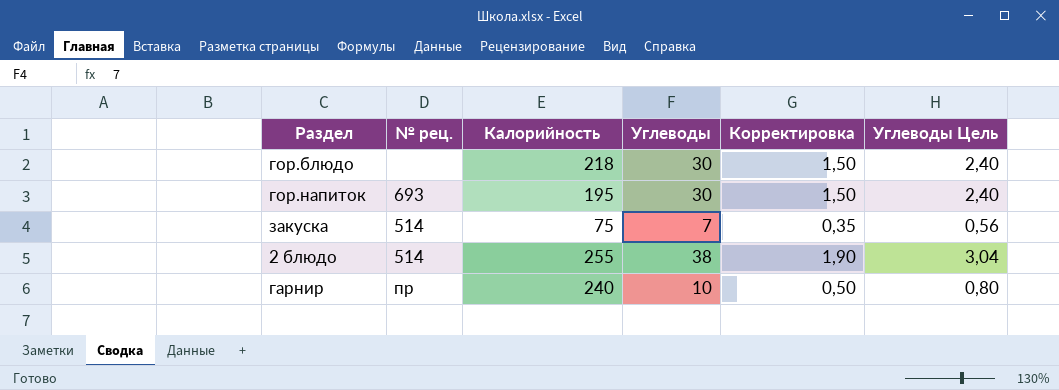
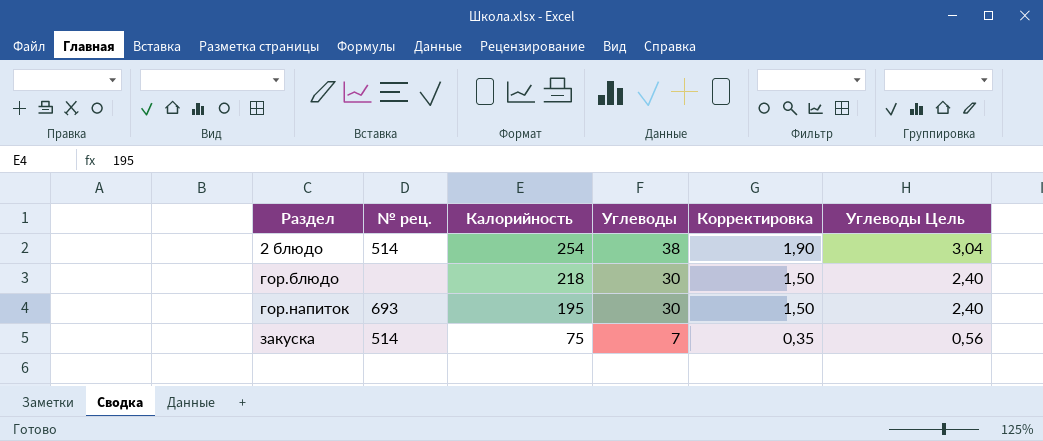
row order: none -> Раздел ascending
row гарнир: пр | 240 | 10 | 0,50 | 0,80 -> none
2 блюдо | Калорийность: 255 -> 254

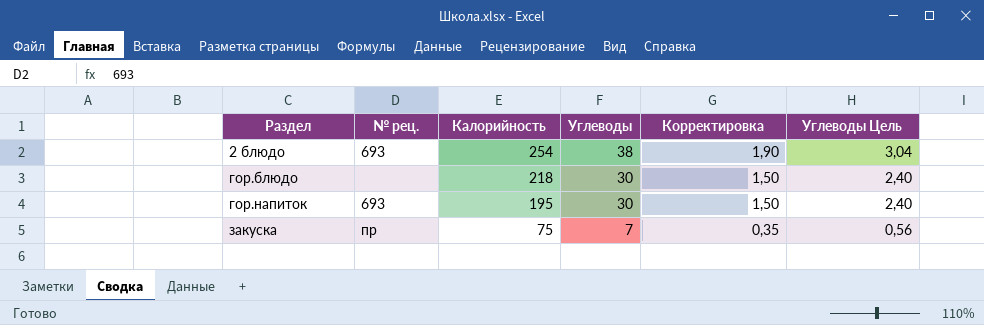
2 блюдо | № рец.: 514 -> 693
закуска | № рец.: 514 -> пр

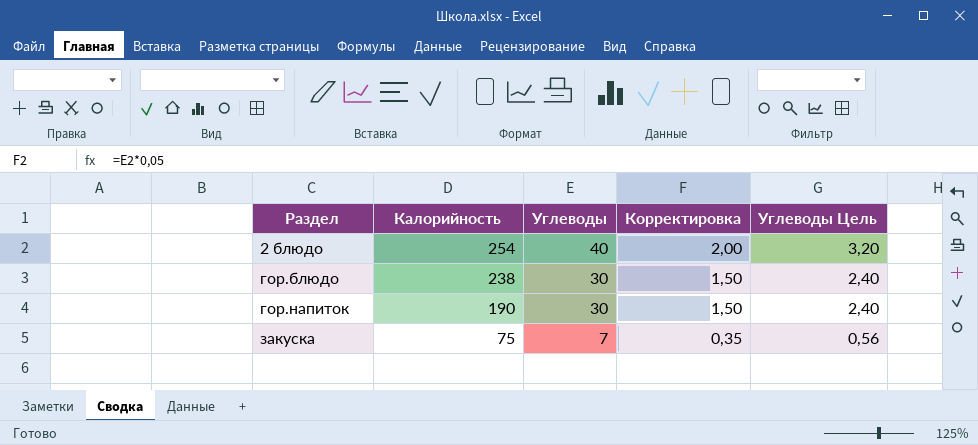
column № рец. | position: 2 -> none
2 блюдо | Углеводы: 38 -> 40
2 блюдо | Корректировка: 1,90 -> 2,00
2 блюдо | Углеводы Цель: 3,04 -> 3,20
гор.блюдо | Калорийность: 218 -> 238
гор.напиток | Калорийность: 195 -> 190

